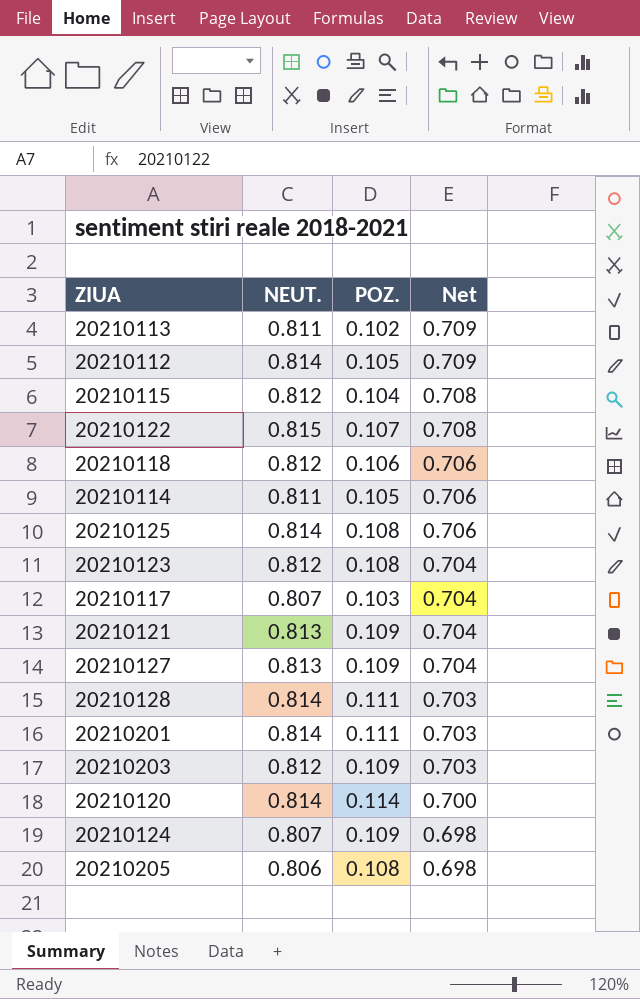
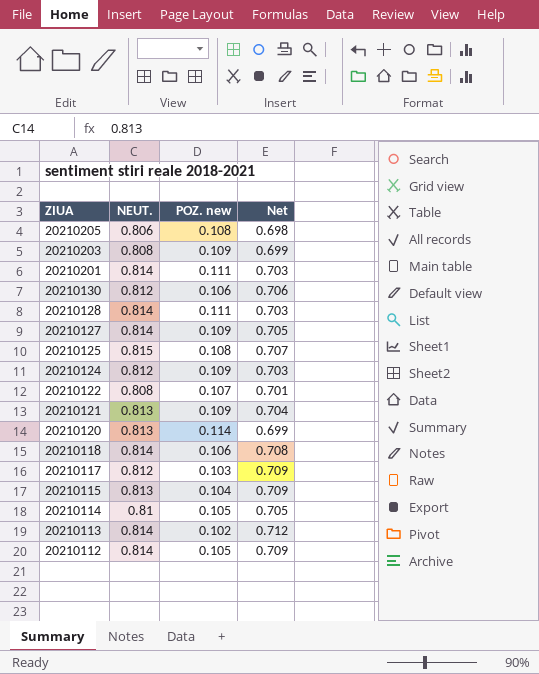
row order: Net descending -> ZIUA descending
column name: POZ. -> POZ. new
row 20210123: 0.812 | 0.108 | 0.704 -> none
20210203 | NEUT.: 0.812 -> 0.808
20210203 | Net: 0.703 -> 0.699
row 20210130: none -> 0.812 | 0.106 | 0.706
20210127 | NEUT.: 0.813 -> 0.814
20210127 | Net: 0.704 -> 0.705
20210125 | NEUT.: 0.814 -> 0.815
20210125 | Net: 0.706 -> 0.707
20210124 | NEUT.: 0.807 -> 0.812
20210124 | Net: 0.698 -> 0.703
20210122 | NEUT.: 0.815 -> 0.808
20210122 | Net: 0.708 -> 0.701
20210120 | NEUT.: 0.814 -> 0.813
20210120 | Net: 0.700 -> 0.699
20210118 | NEUT.: 0.812 -> 0.814
20210118 | Net: 0.706 -> 0.708
20210117 | NEUT.: 0.807 -> 0.812
20210117 | Net: 0.704 -> 0.709
20210115 | NEUT.: 0.812 -> 0.813
20210115 | Net: 0.708 -> 0.709
20210114 | NEUT.: 0.811 -> 0.81
20210114 | Net: 0.706 -> 0.705
20210113 | NEUT.: 0.811 -> 0.814
20210113 | Net: 0.709 -> 0.712

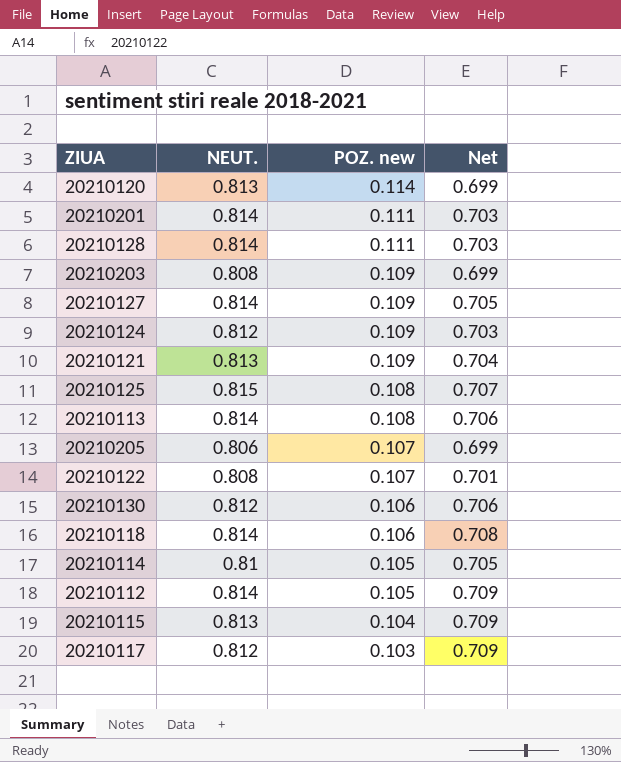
row order: ZIUA descending -> POZ. new descending
20210113 | POZ. new: 0.102 -> 0.108
20210113 | Net: 0.712 -> 0.706
20210205 | POZ. new: 0.108 -> 0.107
20210205 | Net: 0.698 -> 0.699

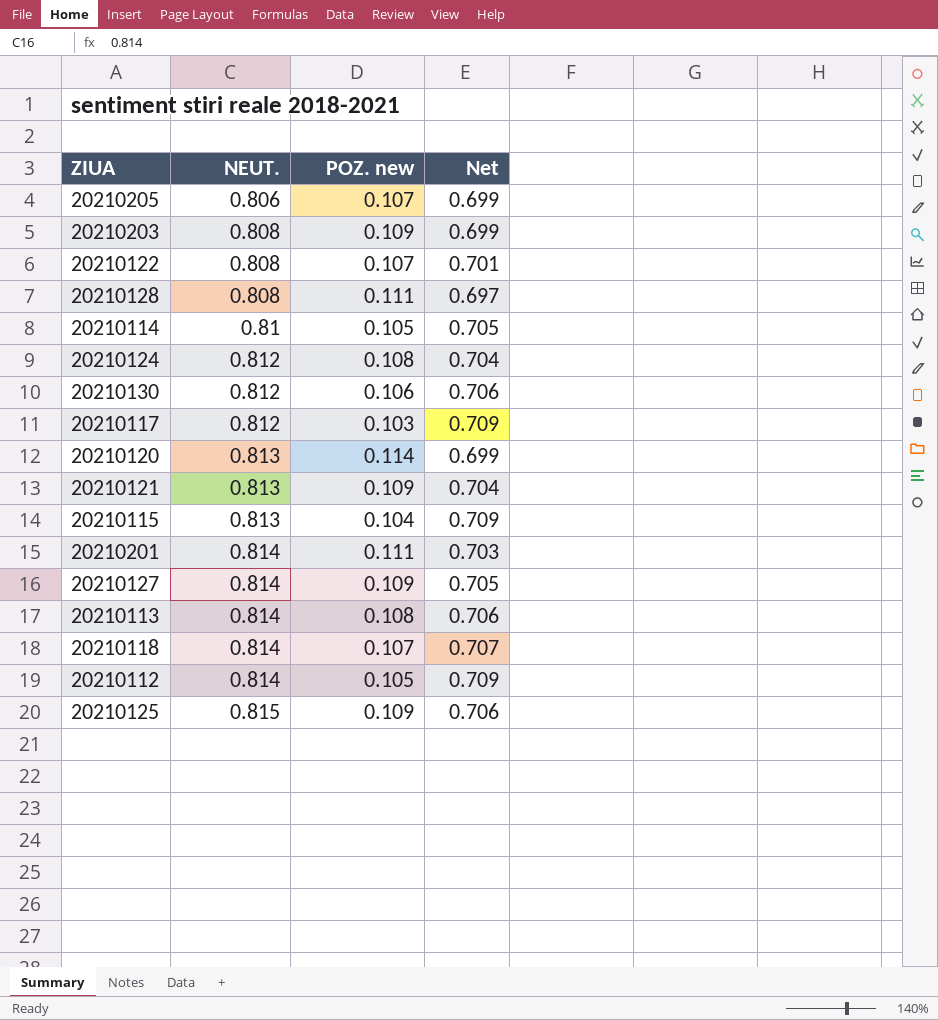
row order: POZ. new descending -> NEUT. ascending
20210128 | NEUT.: 0.814 -> 0.808
20210128 | Net: 0.703 -> 0.697
20210124 | POZ. new: 0.109 -> 0.108
20210124 | Net: 0.703 -> 0.704
20210118 | POZ. new: 0.106 -> 0.107
20210118 | Net: 0.708 -> 0.707
20210125 | POZ. new: 0.108 -> 0.109
20210125 | Net: 0.707 -> 0.706

